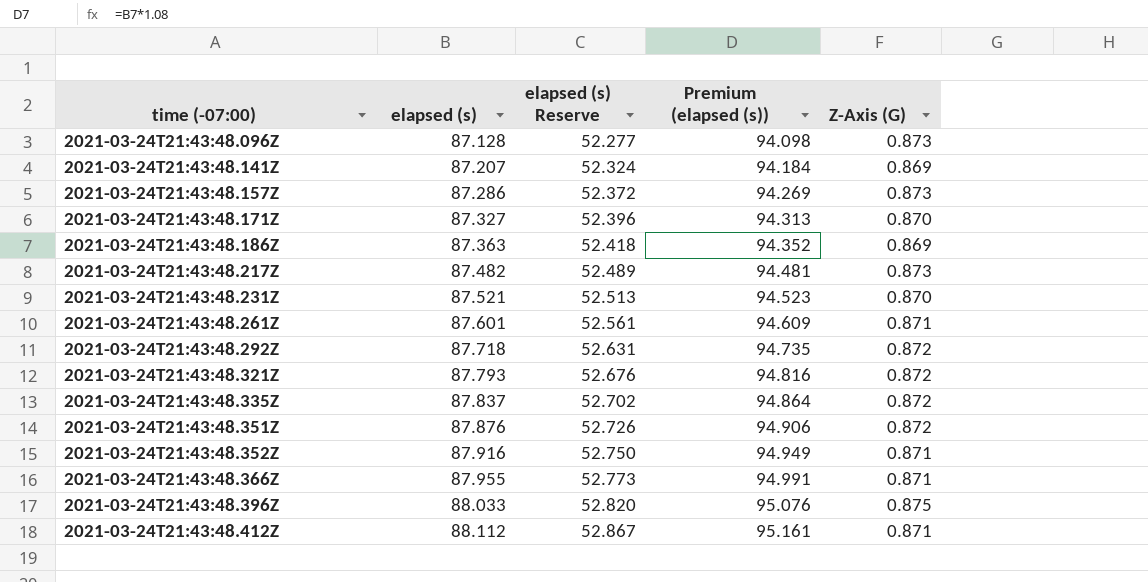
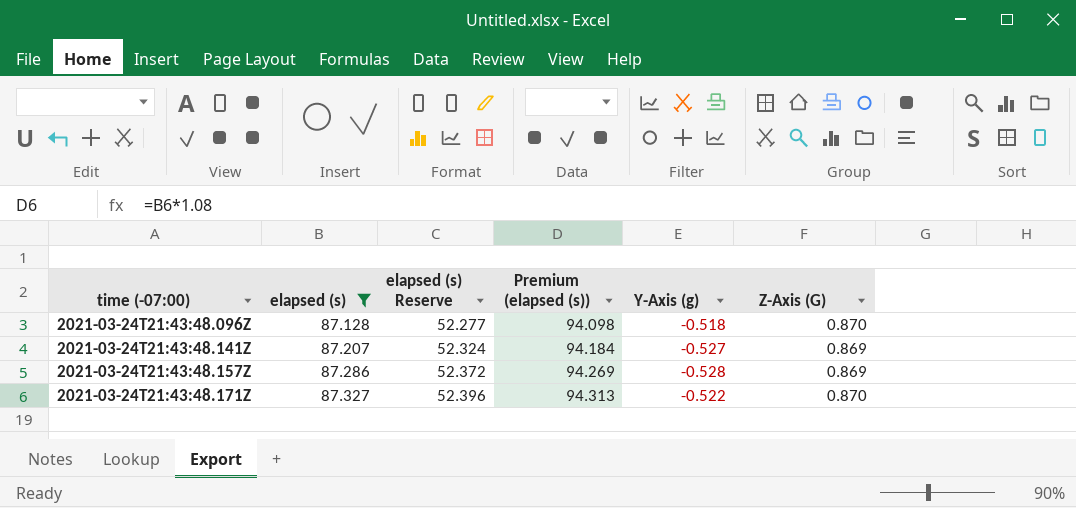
filter: none -> elapsed (s) <= 87.327
column Y-Axis (g) | position: none -> 5
2021-03-24T21:43:48.096Z | Z-Axis (G): 0.873 -> 0.870
2021-03-24T21:43:48.157Z | Z-Axis (G): 0.873 -> 0.869

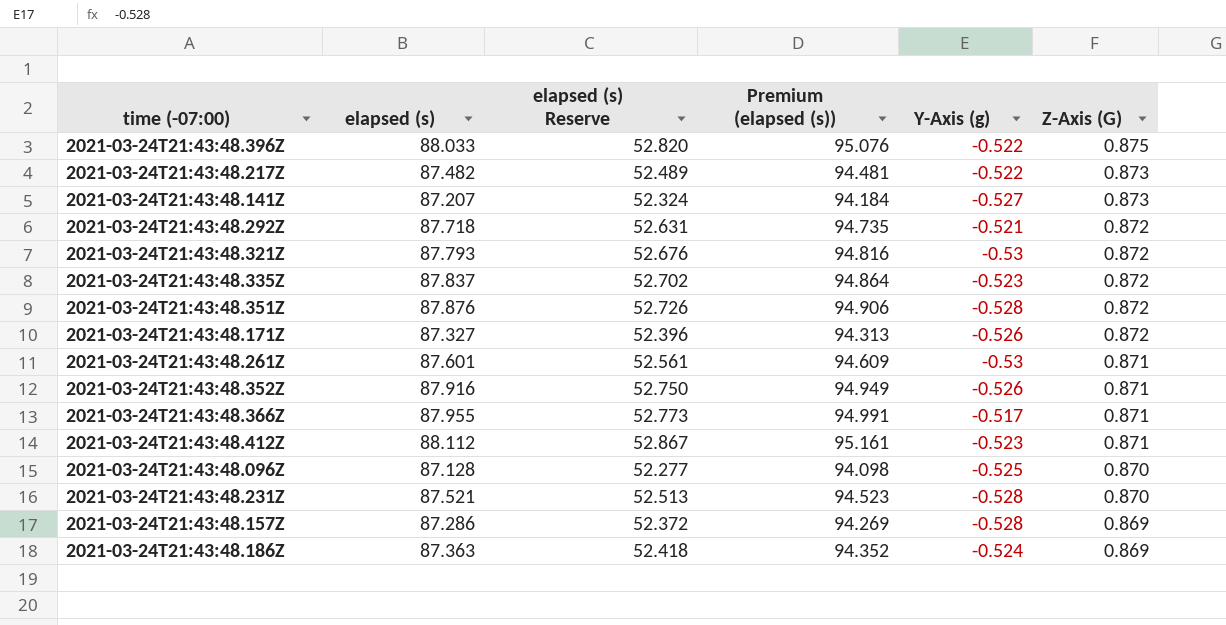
filter: elapsed (s) <= 87.327 -> none
row order: time (-07:00) ascending -> Z-Axis (G) descending
2021-03-24T21:43:48.141Z | Z-Axis (G): 0.869 -> 0.873
2021-03-24T21:43:48.171Z | Y-Axis (g): -0.522 -> -0.526
2021-03-24T21:43:48.171Z | Z-Axis (G): 0.870 -> 0.872
2021-03-24T21:43:48.096Z | Y-Axis (g): -0.518 -> -0.525

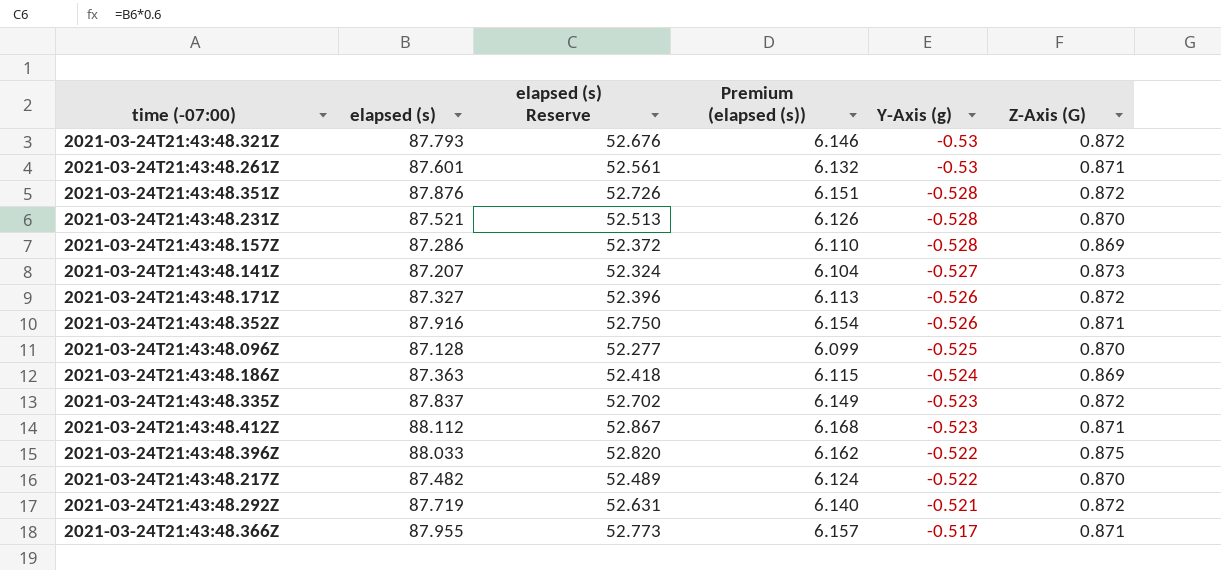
row order: Z-Axis (G) descending -> Y-Axis (g) ascending
column Premium (elapsed (s)) | formula: [elapsed (s)] * 1.08 -> [elapsed (s)] * 0.07
2021-03-24T21:43:48.217Z | Z-Axis (G): 0.873 -> 0.870
2021-03-24T21:43:48.292Z | elapsed (s): 87.718 -> 87.719

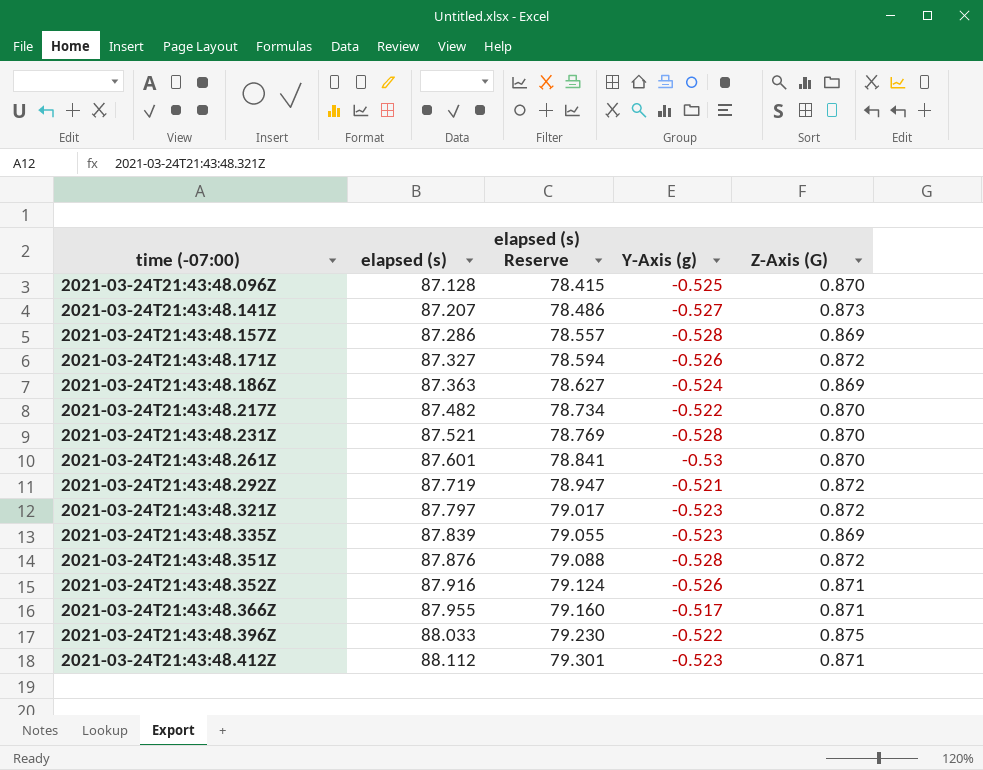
row order: Y-Axis (g) ascending -> time (-07:00) ascending
column Premium (elapsed (s)) | formula: [elapsed (s)] * 0.07 -> none
column elapsed (s) Reserve | formula: [elapsed (s)] * 0.6 -> [elapsed (s)] * 0.9
2021-03-24T21:43:48.261Z | Z-Axis (G): 0.871 -> 0.870
2021-03-24T21:43:48.321Z | elapsed (s): 87.793 -> 87.797
2021-03-24T21:43:48.321Z | Y-Axis (g): -0.53 -> -0.523
2021-03-24T21:43:48.335Z | elapsed (s): 87.837 -> 87.839
2021-03-24T21:43:48.335Z | Z-Axis (G): 0.872 -> 0.869

